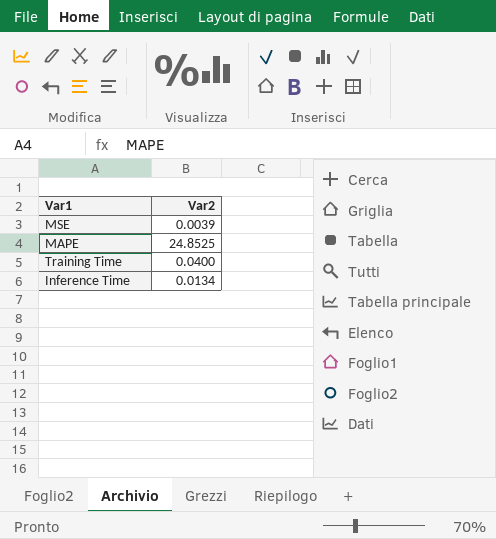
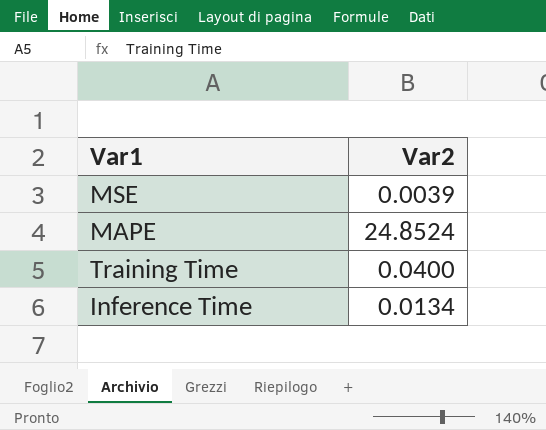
MAPE | Var2: 24.8525 -> 24.8524

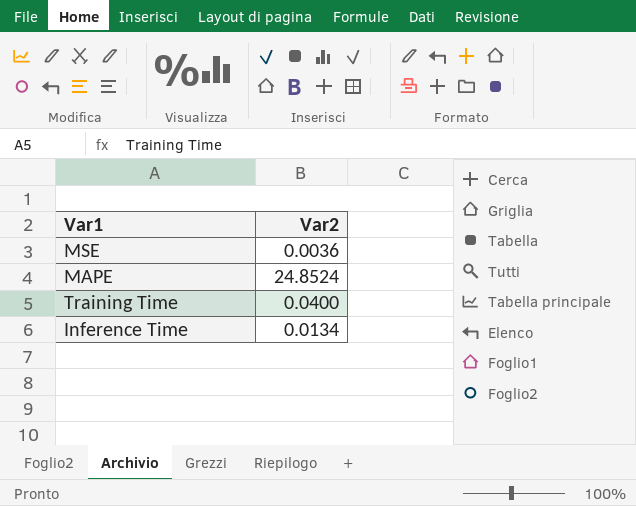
MSE | Var2: 0.0039 -> 0.0036

